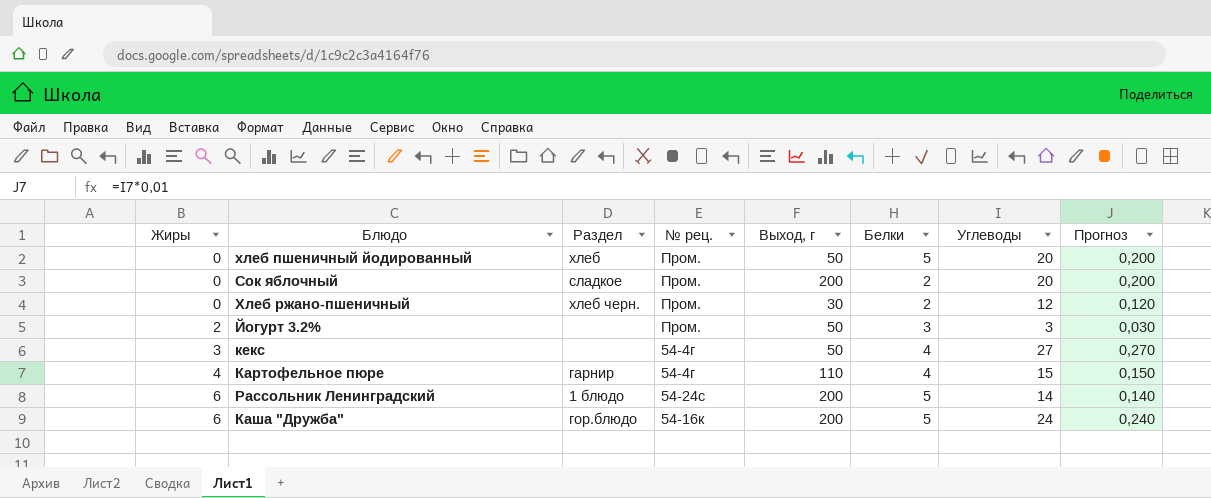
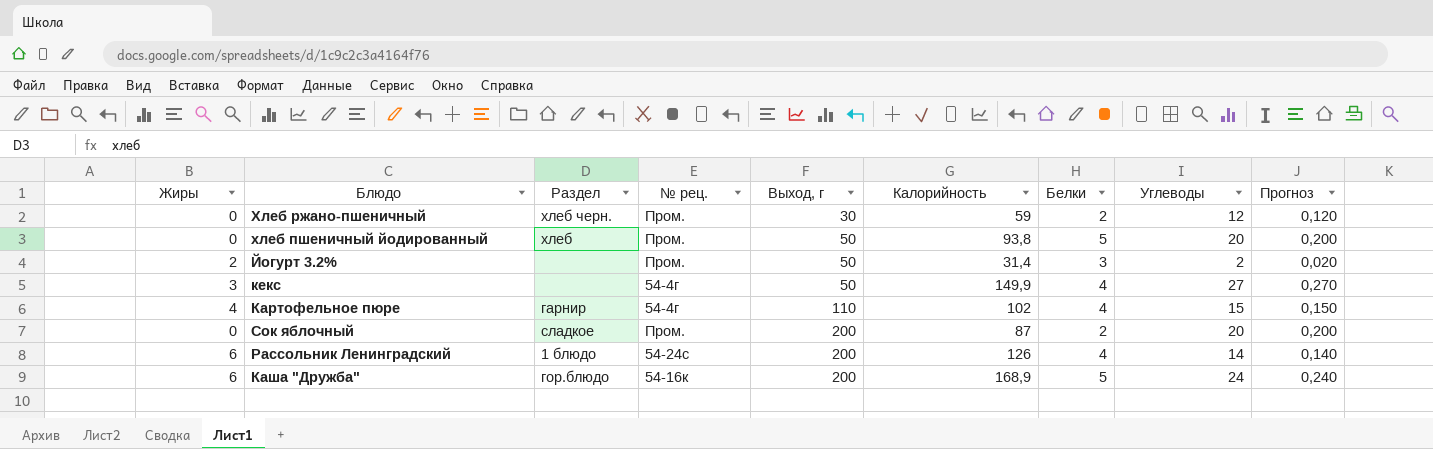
row order: Жиры ascending -> Выход, г ascending
column Калорийность | position: none -> 6
Йогурт 3.2% | Углеводы: 3 -> 2
Йогурт 3.2% | Прогноз: 0,030 -> 0,020
Рассольник Ленинградский | Белки: 5 -> 4

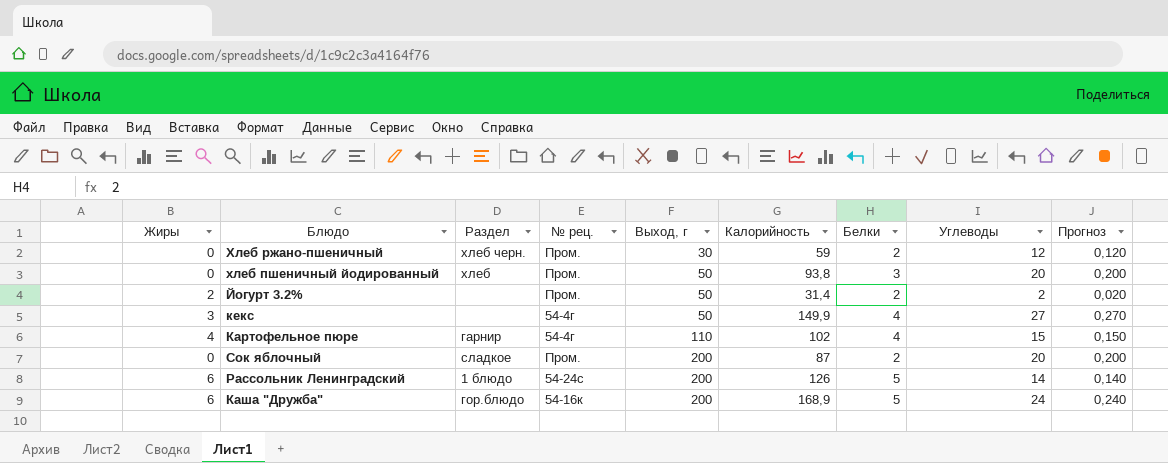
хлеб пшеничный йодированный | Белки: 5 -> 3
Йогурт 3.2% | Белки: 3 -> 2
Рассольник Ленинградский | Белки: 4 -> 5

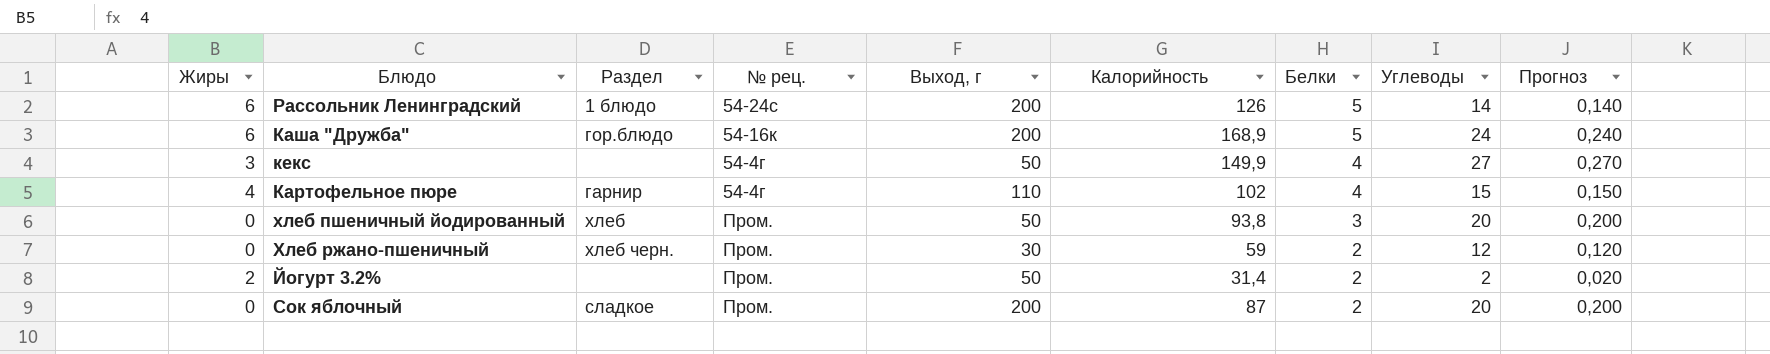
row order: Выход, г ascending -> Белки descending

